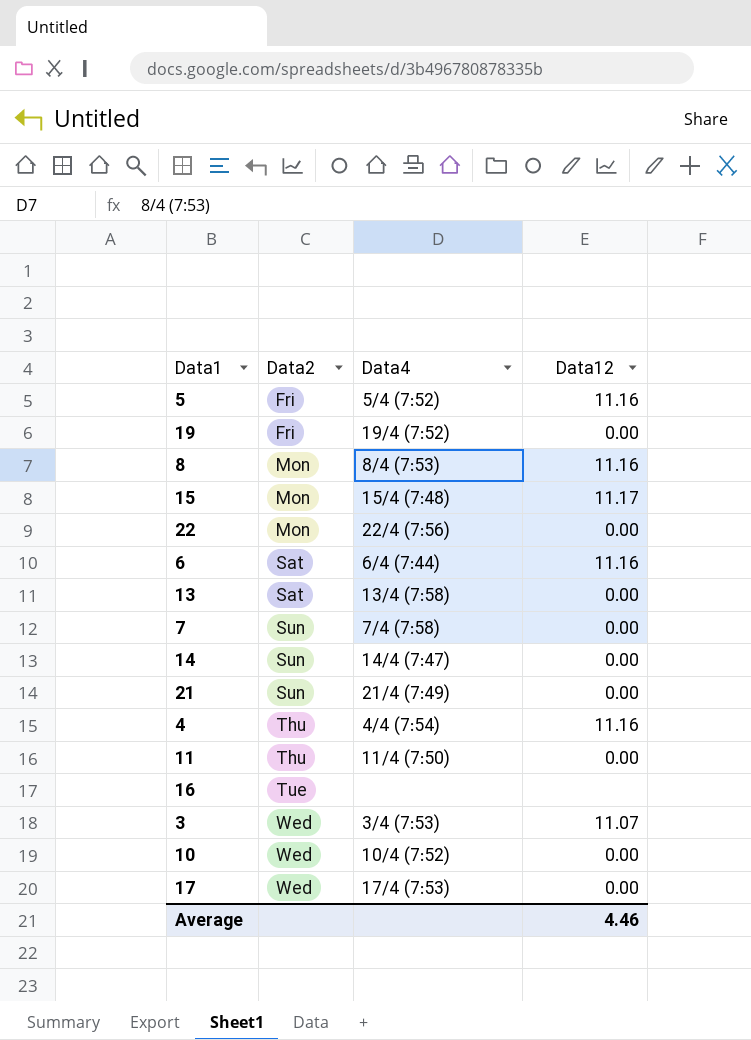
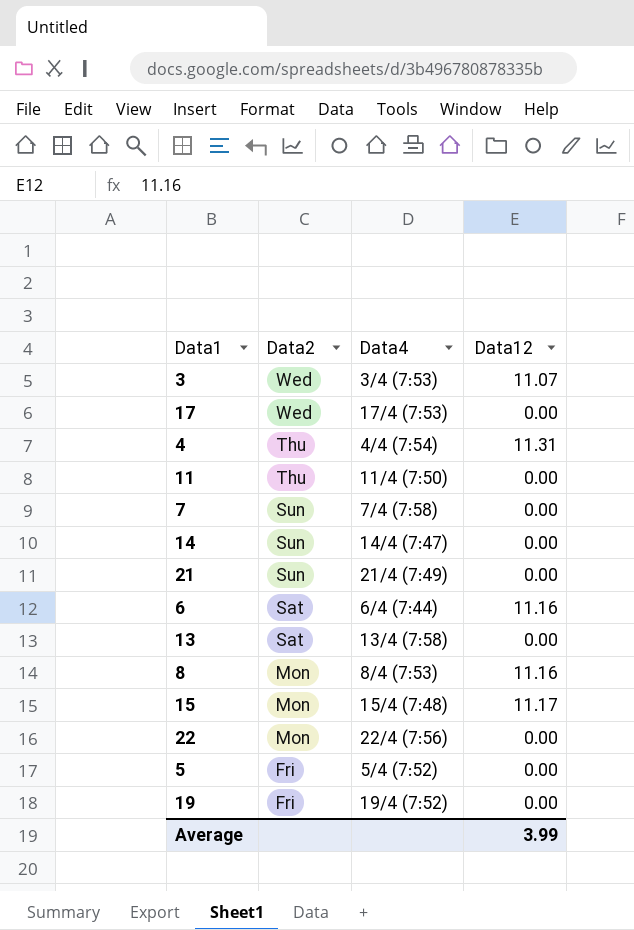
row order: Data2 ascending -> Data2 descending
row 16: Tue | none | none -> none
row 10: Wed | 10/4 (7:52) | 0.00 -> none
4 | Data12: 11.16 -> 11.31
5 | Data12: 11.16 -> 0.00
Average | Data12: 4.46 -> 3.99

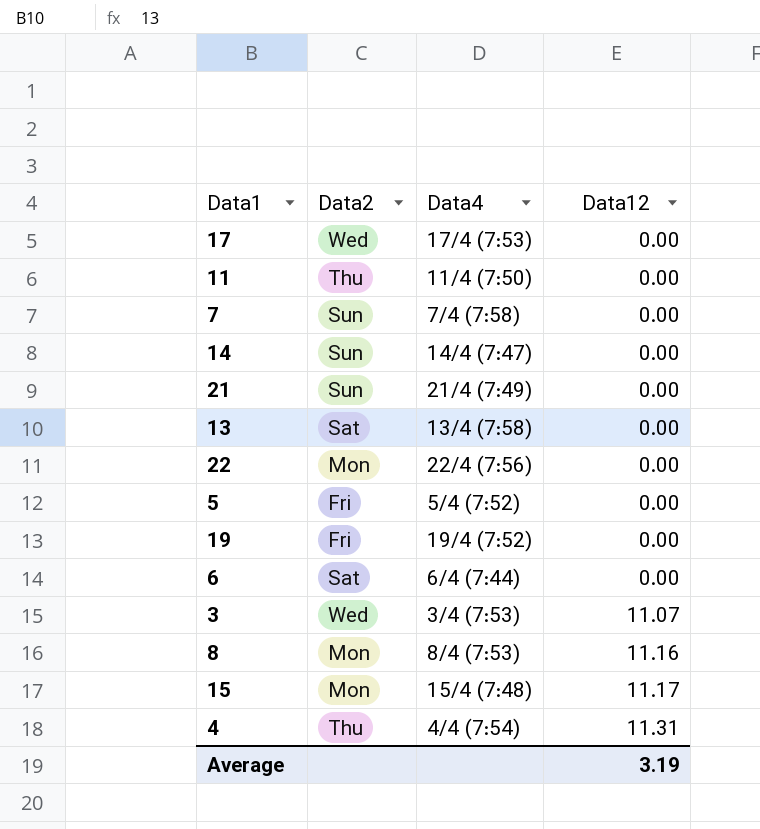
row order: Data2 descending -> Data12 ascending
6 | Data12: 11.16 -> 0.00
Average | Data12: 3.99 -> 3.19

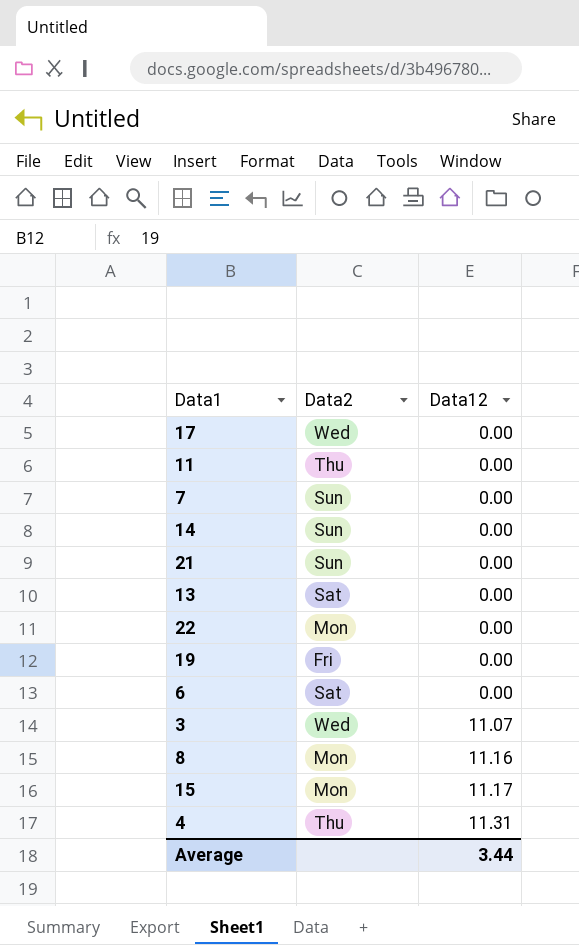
column Data4 | position: 3 -> none
row 5: Fri | 5/4 (7:52) | 0.00 -> none
Average | Data12: 3.19 -> 3.44

